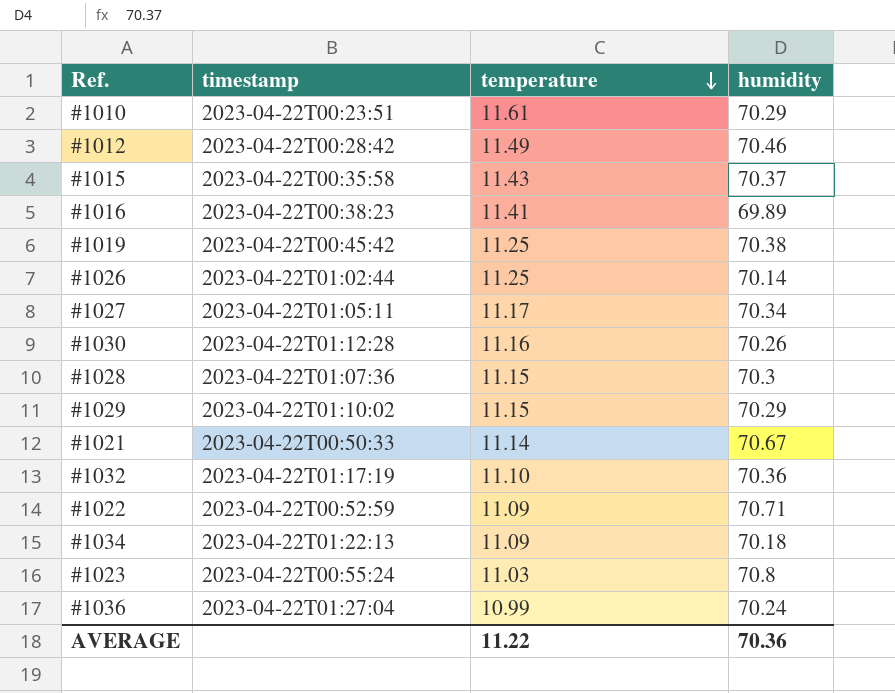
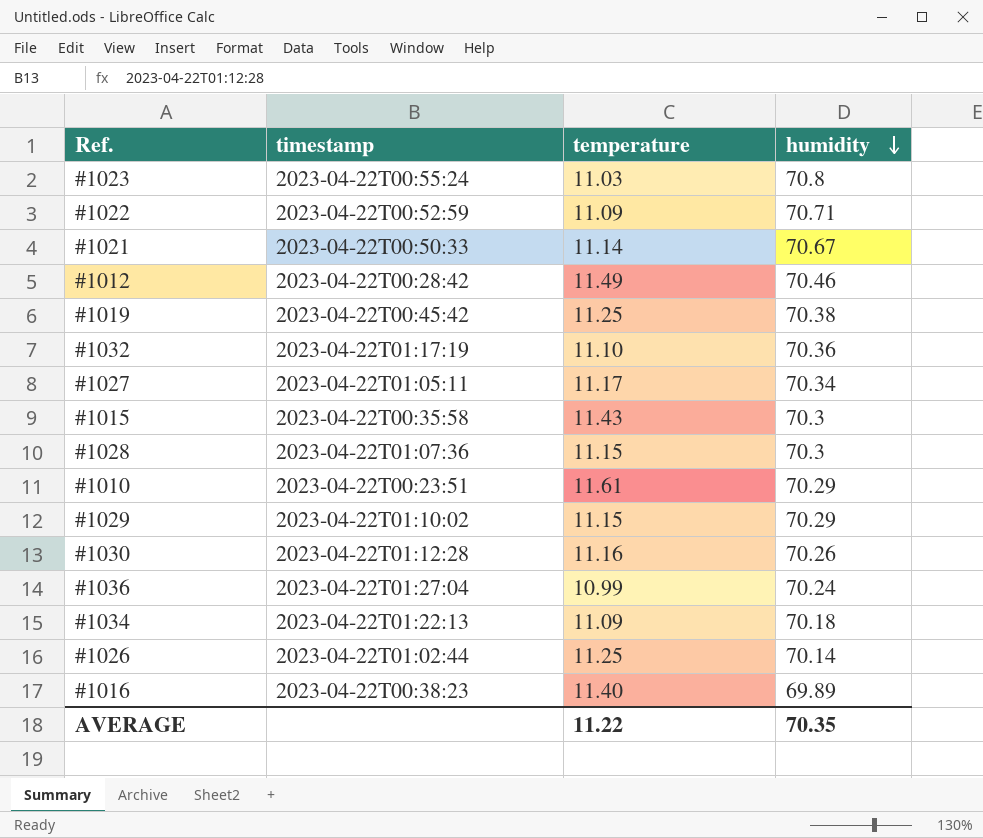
row order: temperature descending -> humidity descending
#1015 | humidity: 70.37 -> 70.3
#1016 | temperature: 11.41 -> 11.40
AVERAGE | humidity: 70.36 -> 70.35

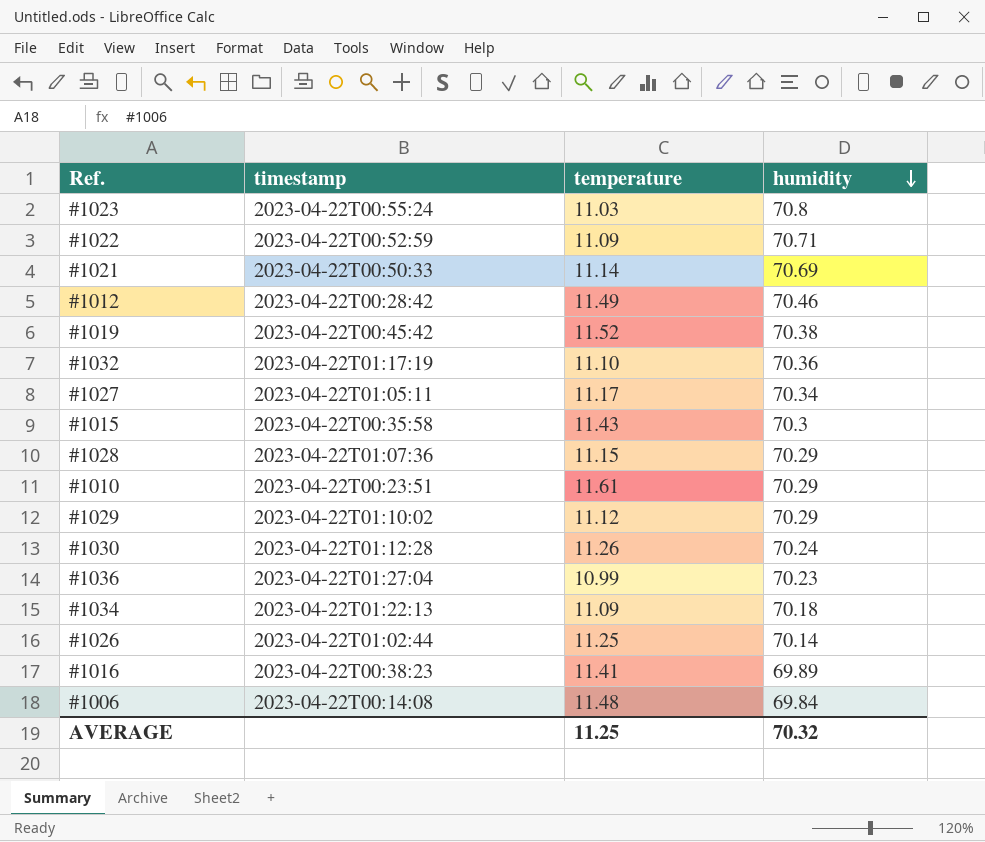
#1021 | humidity: 70.67 -> 70.69
#1019 | temperature: 11.25 -> 11.52
#1028 | humidity: 70.3 -> 70.29
#1029 | temperature: 11.15 -> 11.12
#1030 | temperature: 11.16 -> 11.26
#1030 | humidity: 70.26 -> 70.24
#1036 | humidity: 70.24 -> 70.23
#1016 | temperature: 11.40 -> 11.41
row #1006: none -> 2023-04-22T00:14:08 | 11.48 | 69.84
AVERAGE | temperature: 11.22 -> 11.25
AVERAGE | humidity: 70.35 -> 70.32

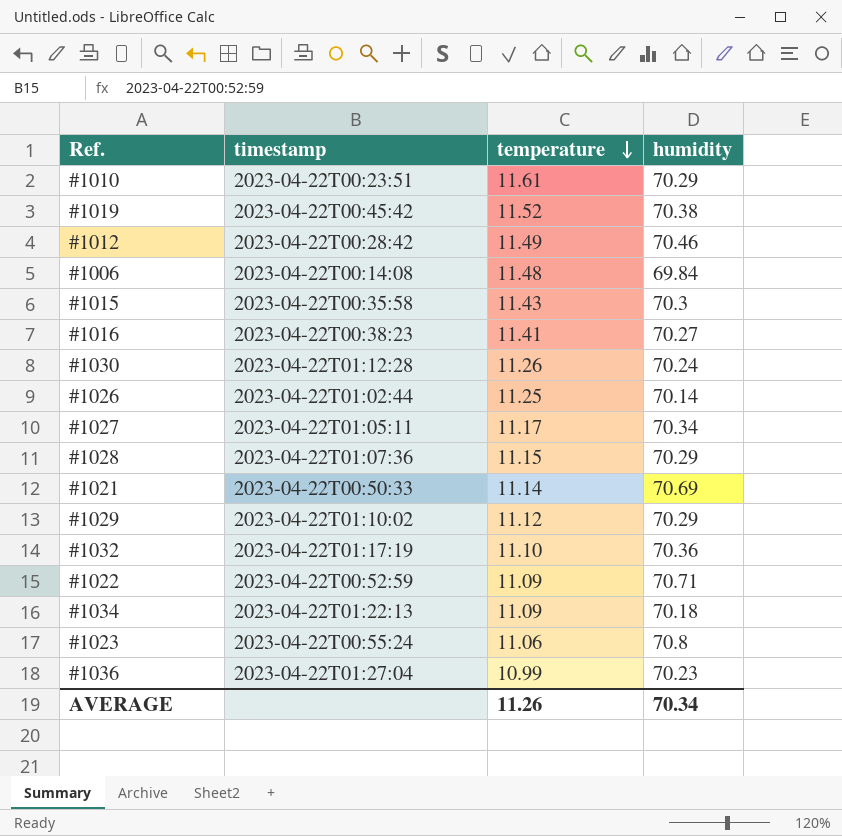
row order: humidity descending -> temperature descending
#1016 | humidity: 69.89 -> 70.27
#1023 | temperature: 11.03 -> 11.06
AVERAGE | temperature: 11.25 -> 11.26
AVERAGE | humidity: 70.32 -> 70.34

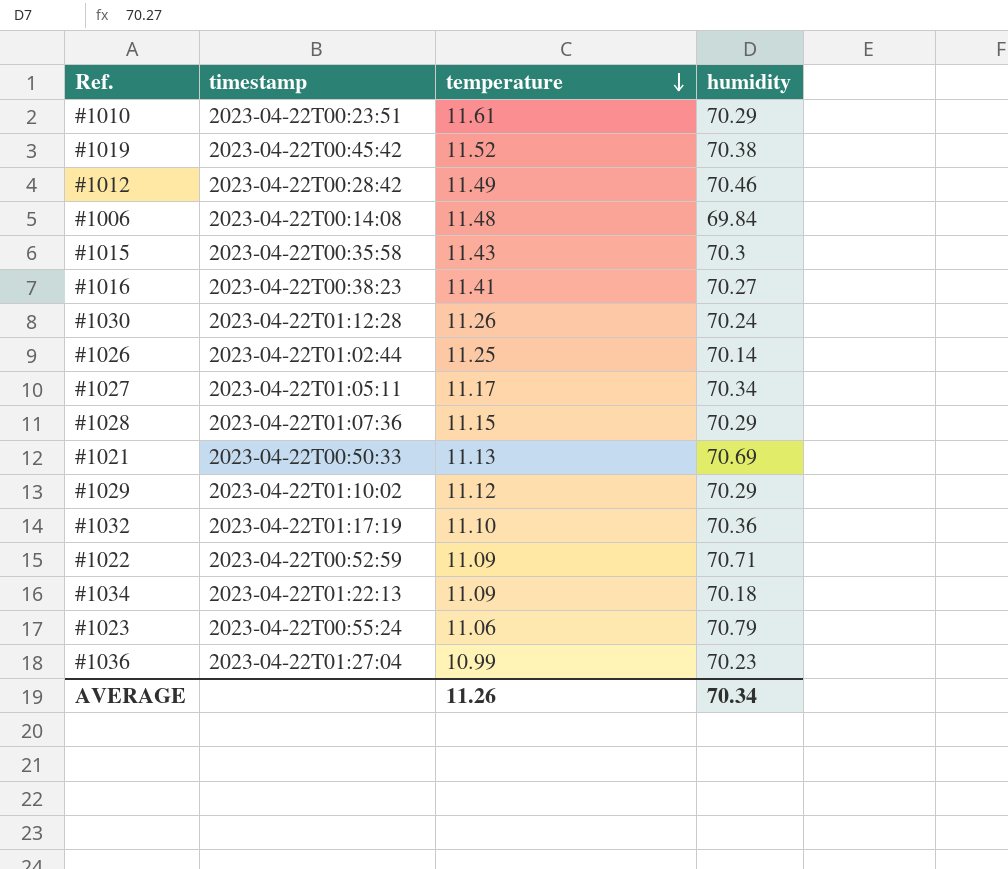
#1021 | temperature: 11.14 -> 11.13
#1023 | humidity: 70.8 -> 70.79

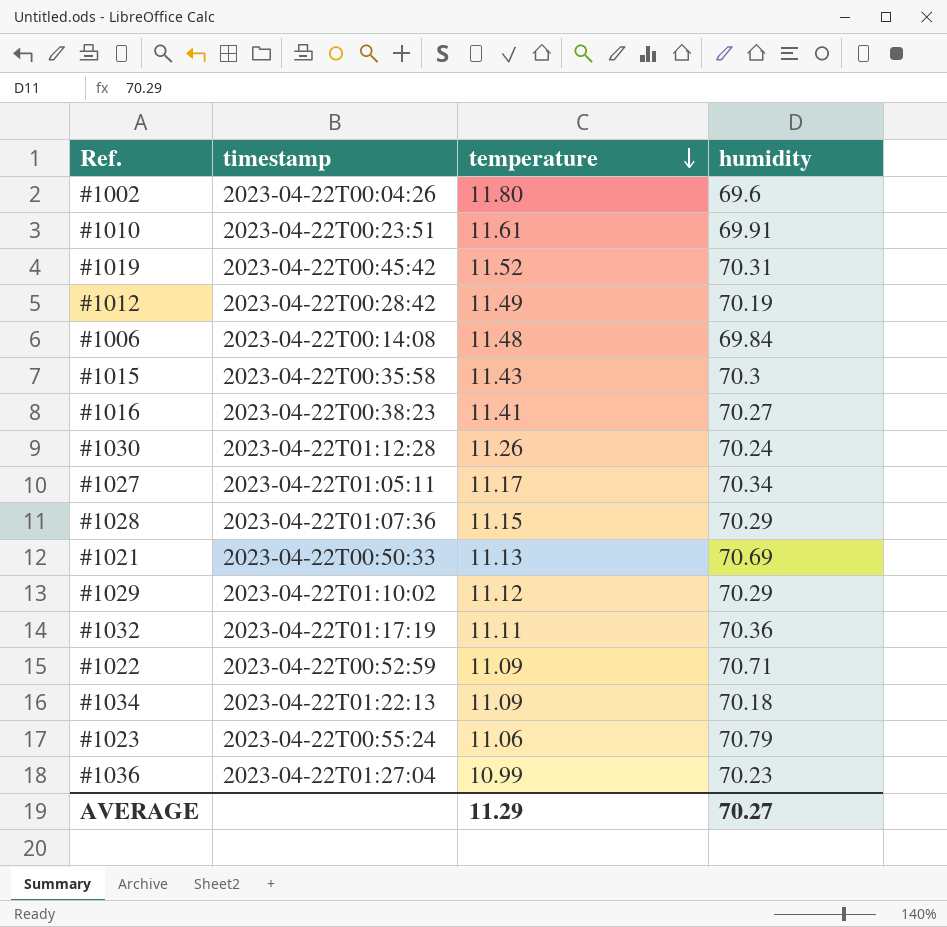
row #1026: 2023-04-22T01:02:44 | 11.25 | 70.14 -> none
row #1002: none -> 2023-04-22T00:04:26 | 11.80 | 69.6
#1010 | humidity: 70.29 -> 69.91
#1019 | humidity: 70.38 -> 70.31
#1012 | humidity: 70.46 -> 70.19
#1032 | temperature: 11.10 -> 11.11
AVERAGE | temperature: 11.26 -> 11.29
AVERAGE | humidity: 70.34 -> 70.27

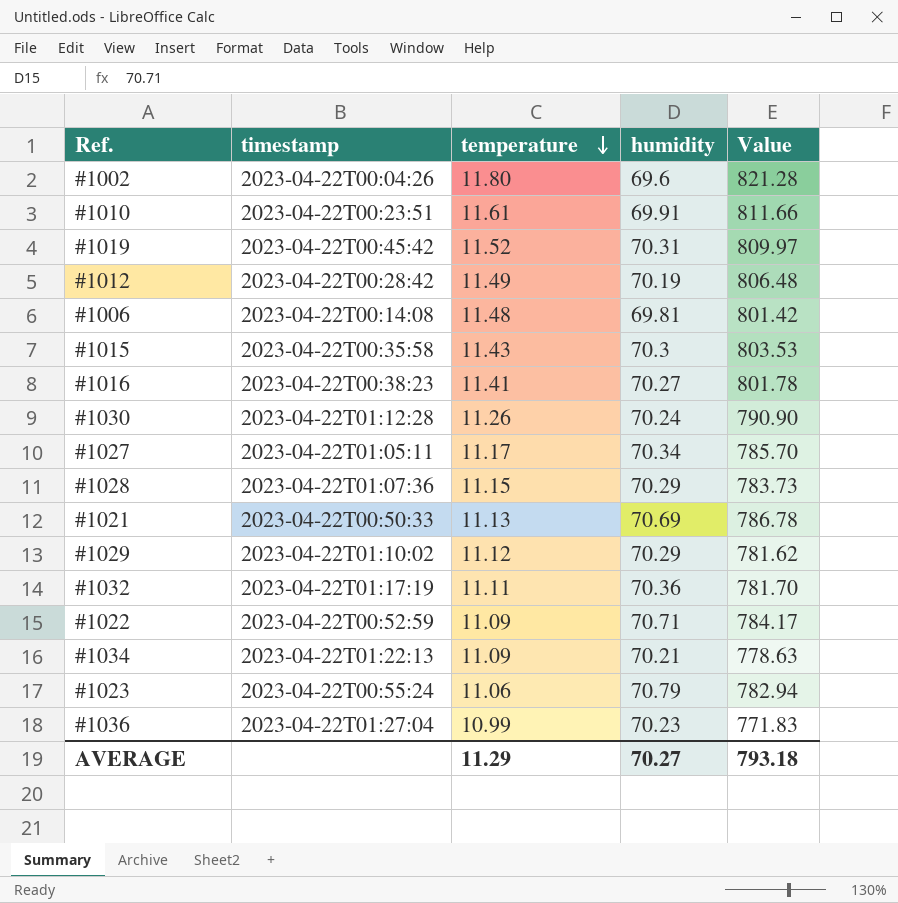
column Value | formula: none -> [temperature] * [humidity]
#1006 | humidity: 69.84 -> 69.81
#1034 | humidity: 70.18 -> 70.21

